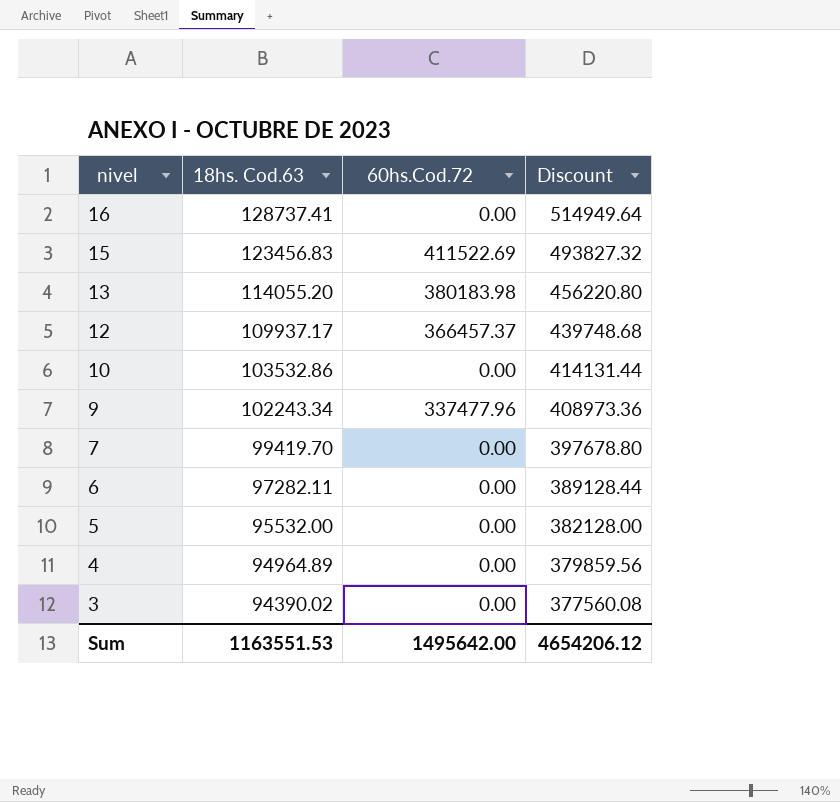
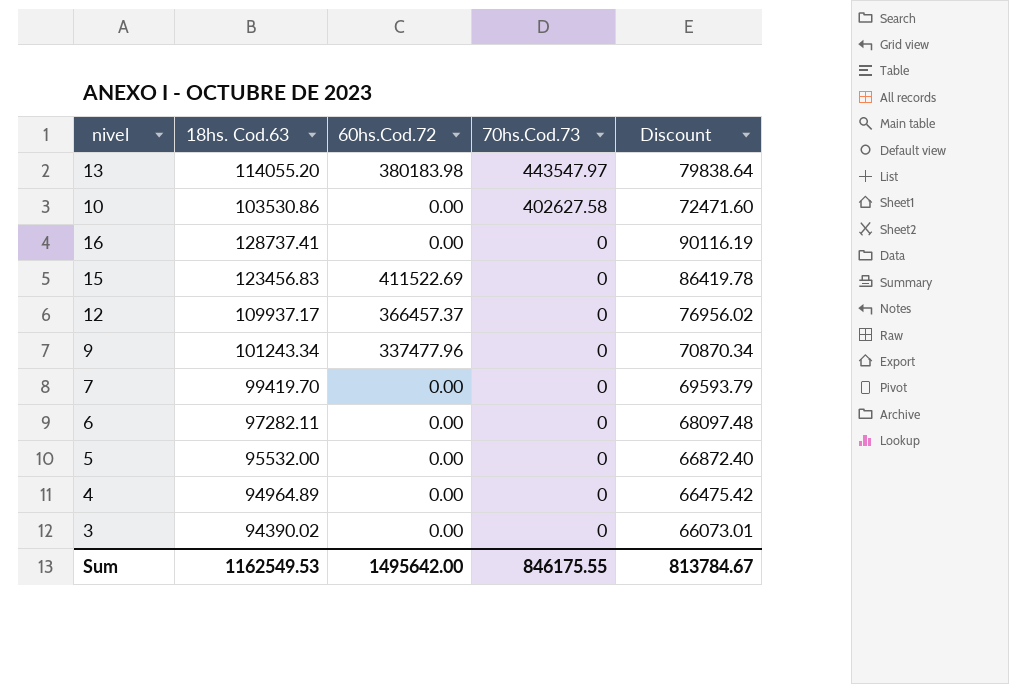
row order: nivel descending -> 70hs.Cod.73 descending
column 70hs.Cod.73 | position: none -> 4
column Discount | formula: [18hs. Cod.63] * 4 -> [18hs. Cod.63] * 0.7
10 | 18hs. Cod.63: 103532.86 -> 103530.86
9 | 18hs. Cod.63: 102243.34 -> 101243.34
Sum | 18hs. Cod.63: 1163551.53 -> 1162549.53
Sum | Discount: 4654206.12 -> 813784.67

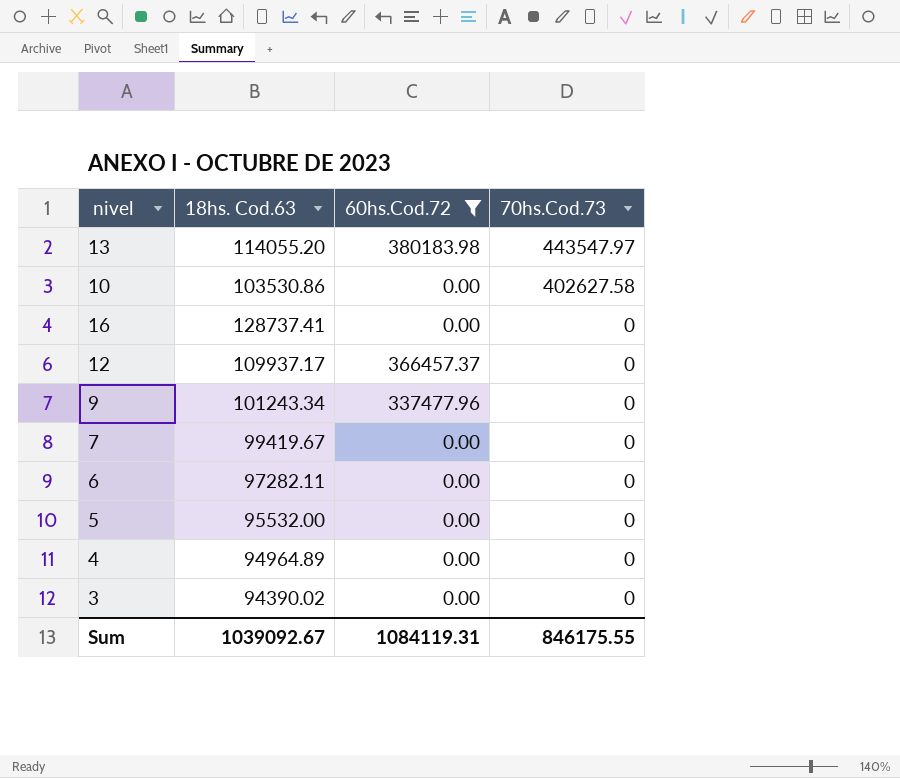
filter: none -> 60hs.Cod.72 != 411522.69
column Discount | formula: [18hs. Cod.63] * 0.7 -> none
7 | 18hs. Cod.63: 99419.70 -> 99419.67
Sum | 18hs. Cod.63: 1162549.53 -> 1039092.67
Sum | 60hs.Cod.72: 1495642.00 -> 1084119.31

